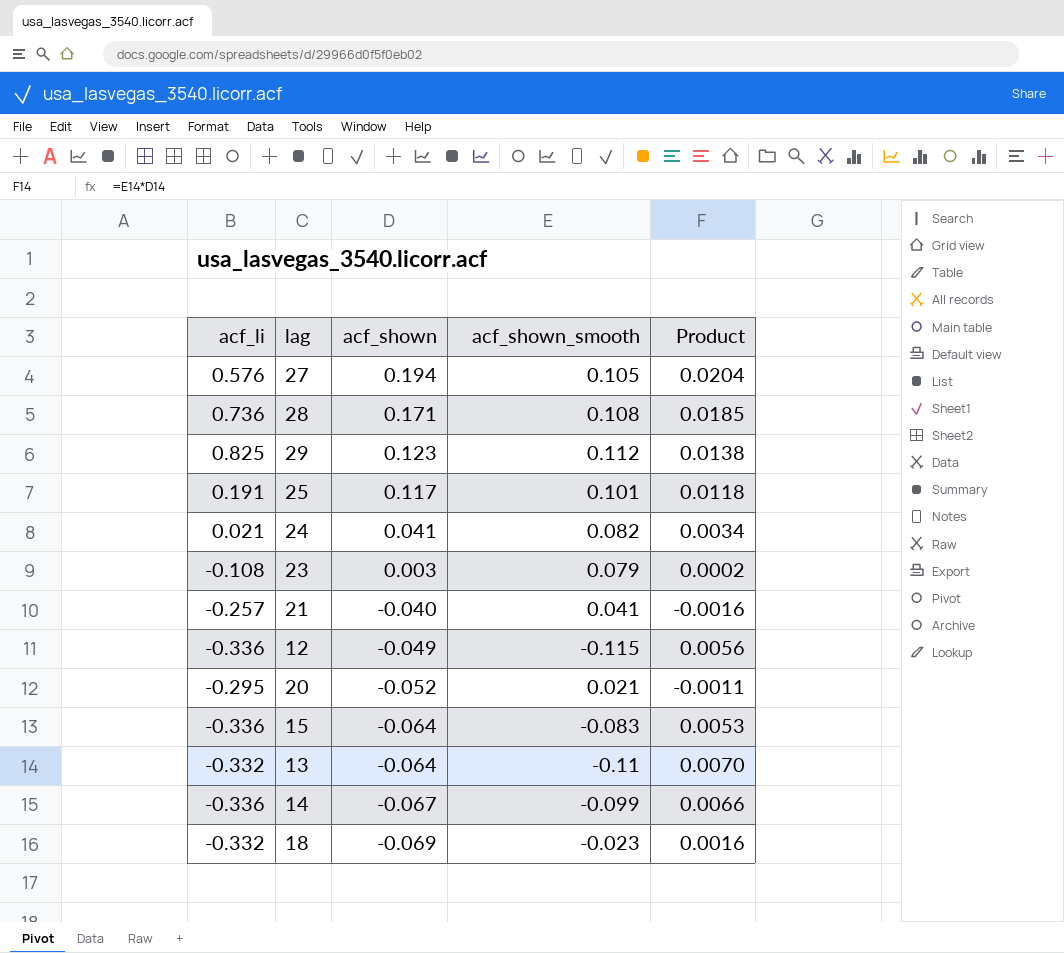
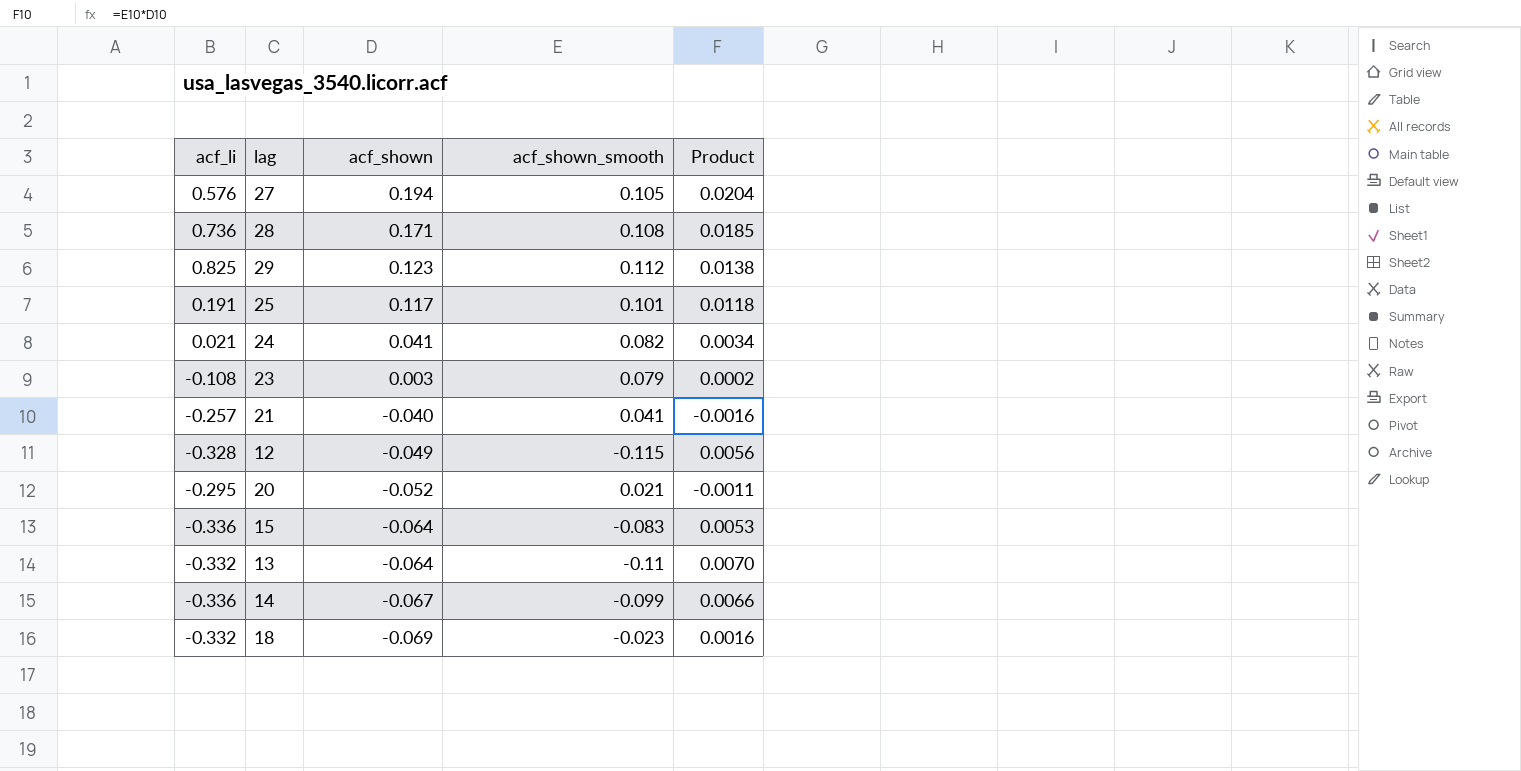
12 | acf_li: -0.336 -> -0.328

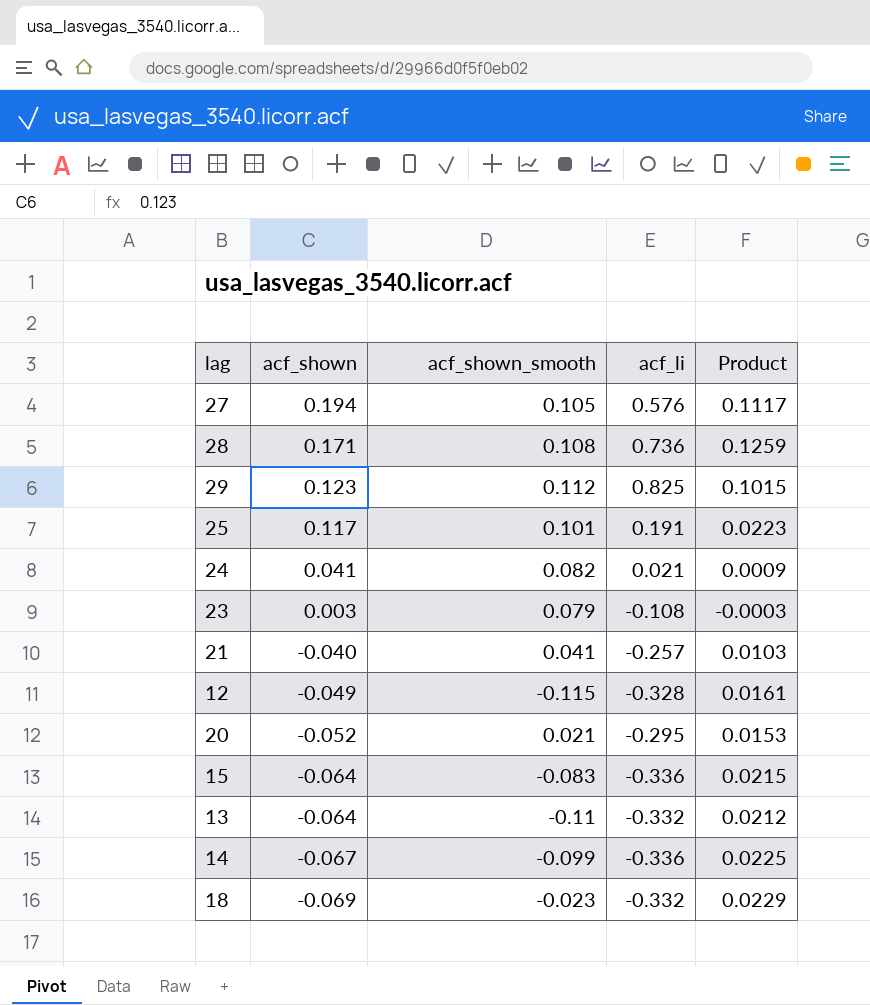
column acf_li | position: 1 -> 4
column Product | formula: [acf_shown] * [acf_shown_smooth] -> [acf_shown] * [acf_li]

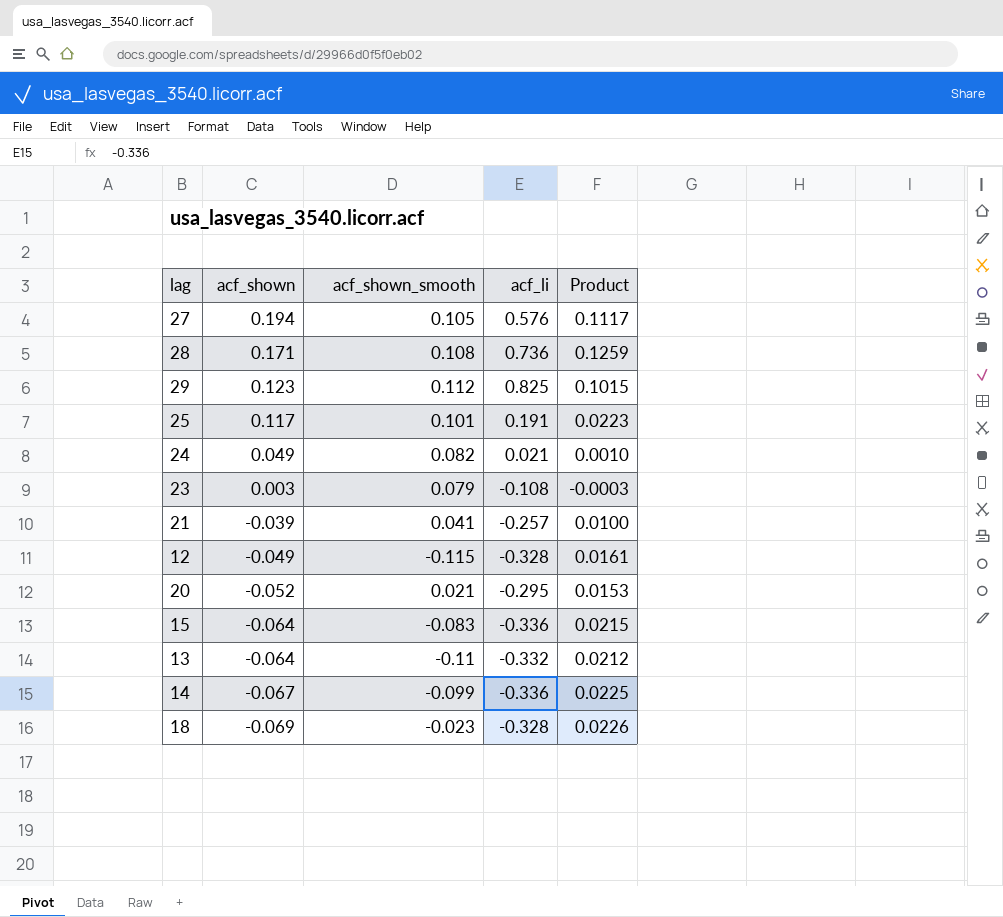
24 | acf_shown: 0.041 -> 0.049
24 | Product: 0.0009 -> 0.0010
21 | acf_shown: -0.040 -> -0.039
21 | Product: 0.0103 -> 0.0100
18 | acf_li: -0.332 -> -0.328
18 | Product: 0.0229 -> 0.0226

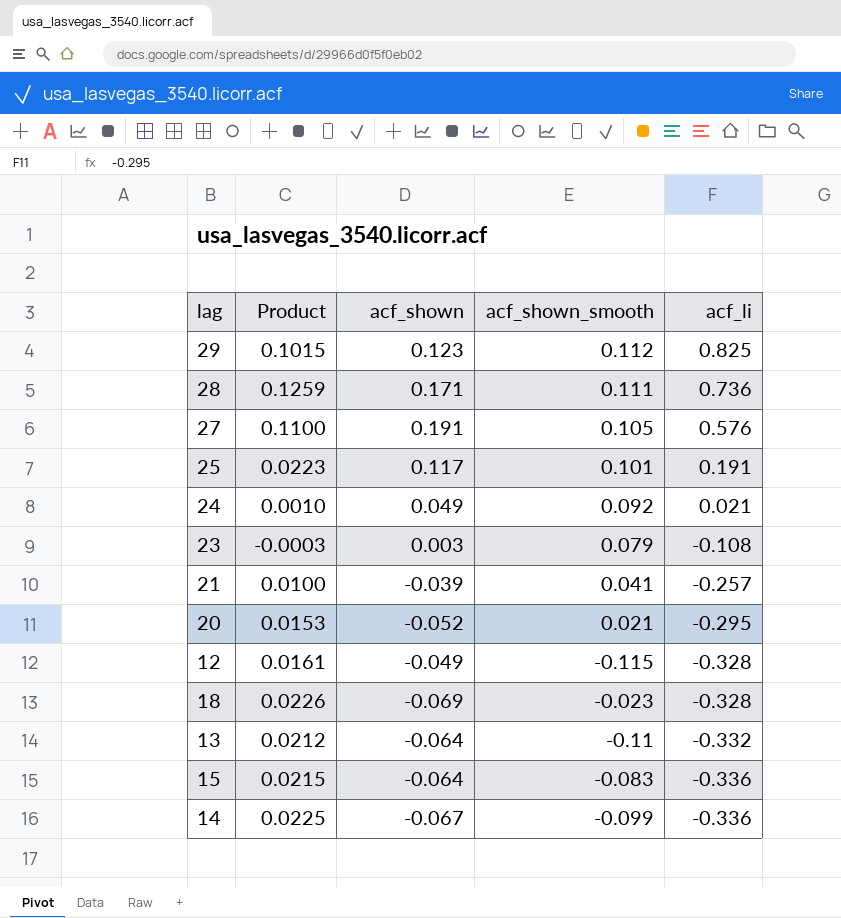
row order: acf_shown descending -> acf_li descending
column Product | position: 5 -> 2
28 | acf_shown_smooth: 0.108 -> 0.111
27 | Product: 0.1117 -> 0.1100
27 | acf_shown: 0.194 -> 0.191
24 | acf_shown_smooth: 0.082 -> 0.092

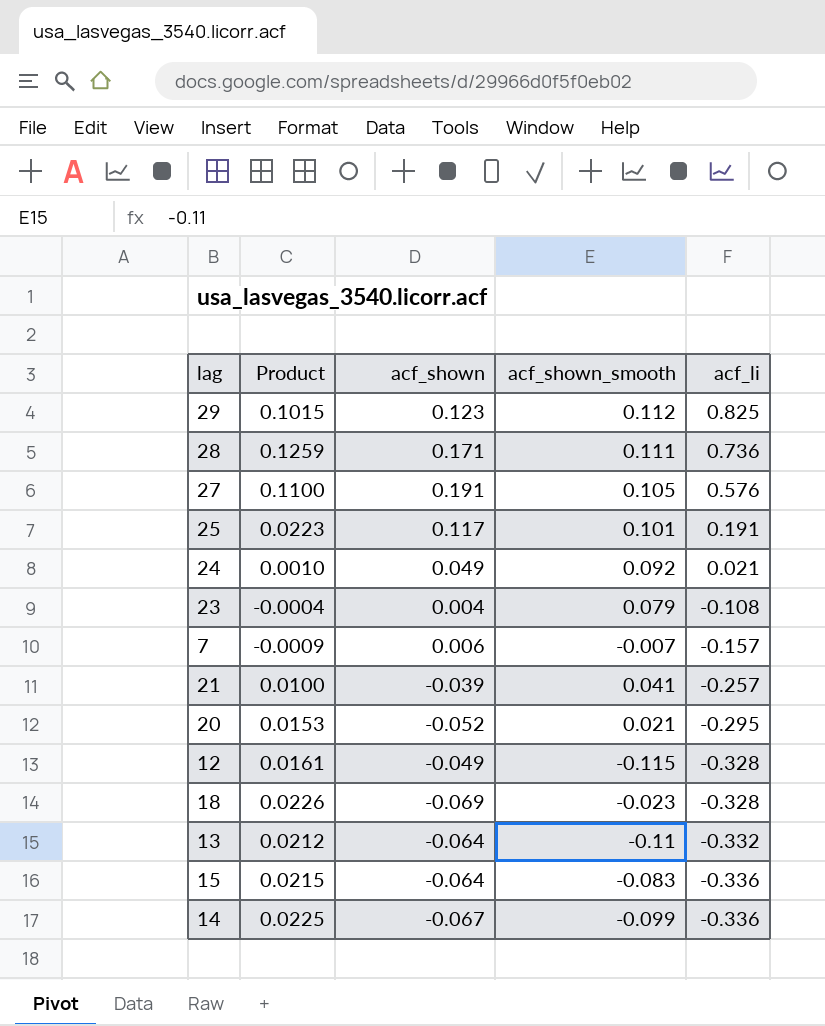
23 | Product: -0.0003 -> -0.0004
23 | acf_shown: 0.003 -> 0.004
row 7: none -> -0.0009 | 0.006 | -0.007 | -0.157

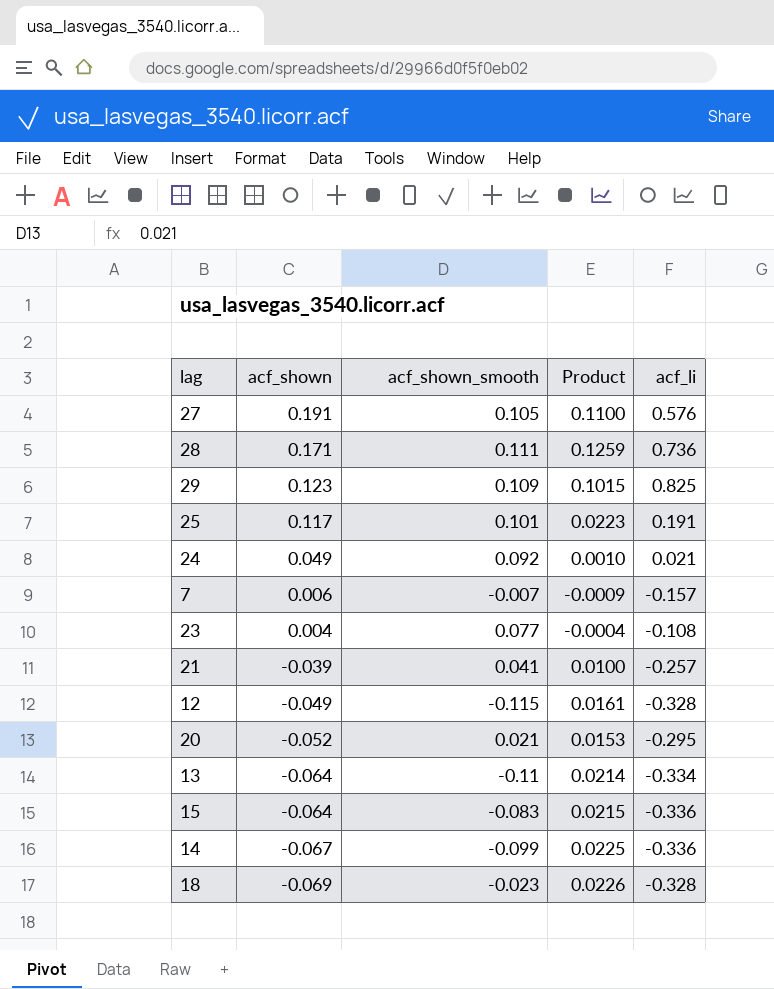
row order: acf_li descending -> acf_shown descending
column Product | position: 2 -> 4
29 | acf_shown_smooth: 0.112 -> 0.109
23 | acf_shown_smooth: 0.079 -> 0.077
13 | Product: 0.0212 -> 0.0214
13 | acf_li: -0.332 -> -0.334

